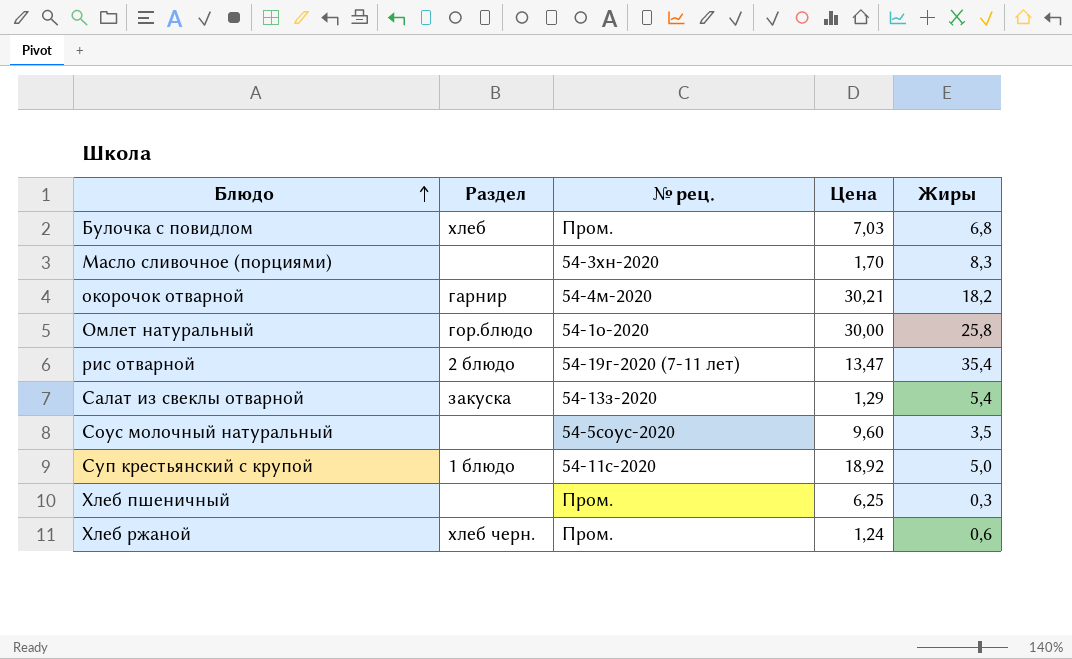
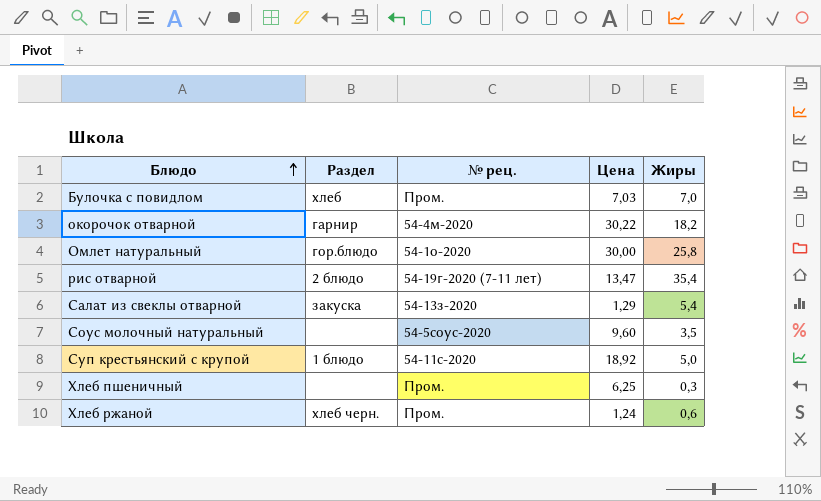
row Масло сливочное (порциями): none | 54-3хн-2020 | 1,70 | 8,3 -> none
Булочка с повидлом | Жиры: 6,8 -> 7,0
окорочок отварной | Цена: 30,21 -> 30,22

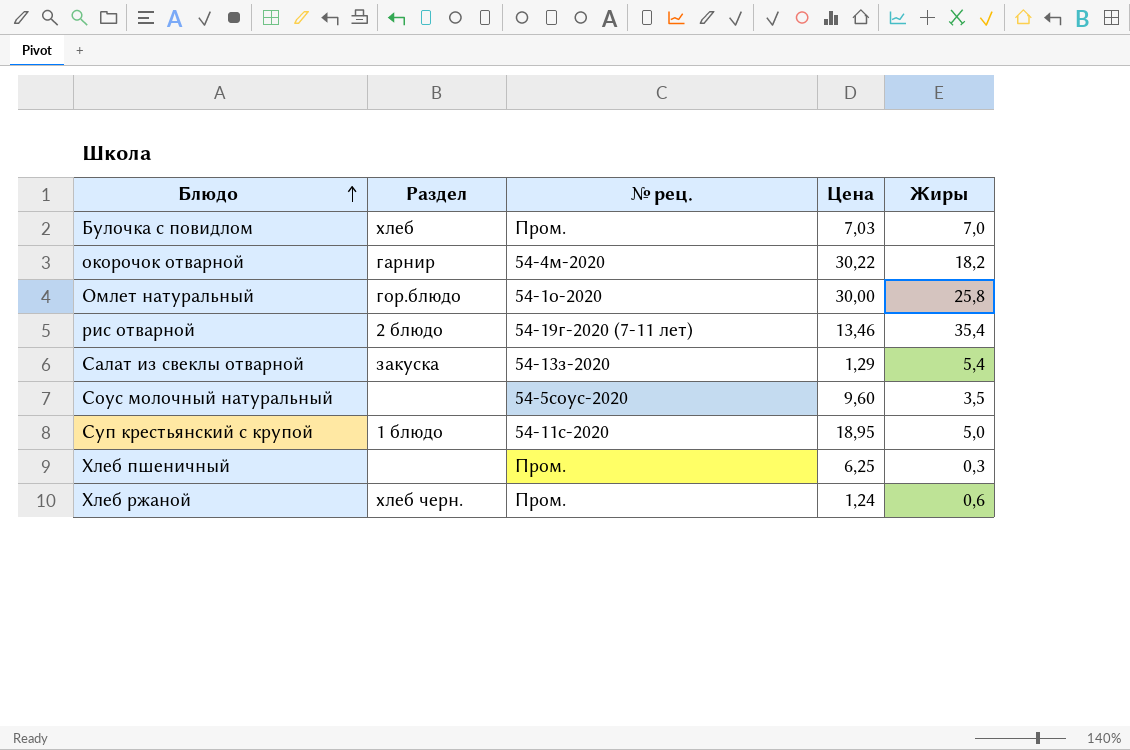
рис отварной | Цена: 13,47 -> 13,46
Суп крестьянский с крупой | Цена: 18,92 -> 18,95

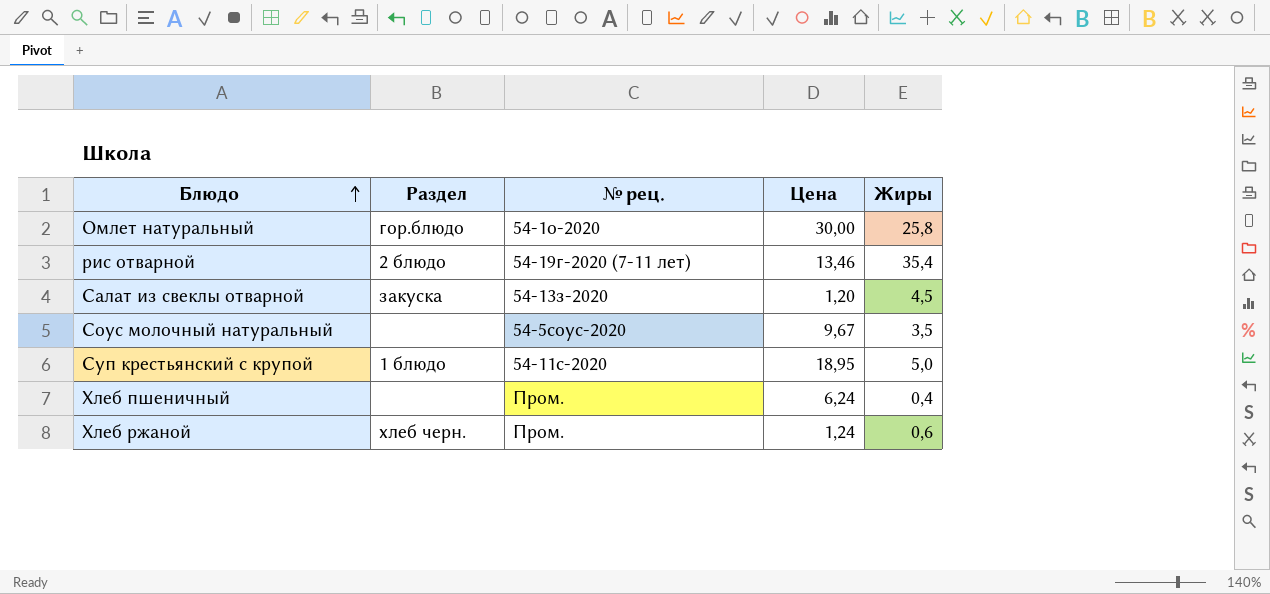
row Булочка с повидлом: хлеб | Пром. | 7,03 | 7,0 -> none
row окорочок отварной: гарнир | 54-4м-2020 | 30,22 | 18,2 -> none
Салат из свеклы отварной | Цена: 1,29 -> 1,20
Салат из свеклы отварной | Жиры: 5,4 -> 4,5
Соус молочный натуральный | Цена: 9,60 -> 9,67
Хлеб пшеничный | Цена: 6,25 -> 6,24
Хлеб пшеничный | Жиры: 0,3 -> 0,4

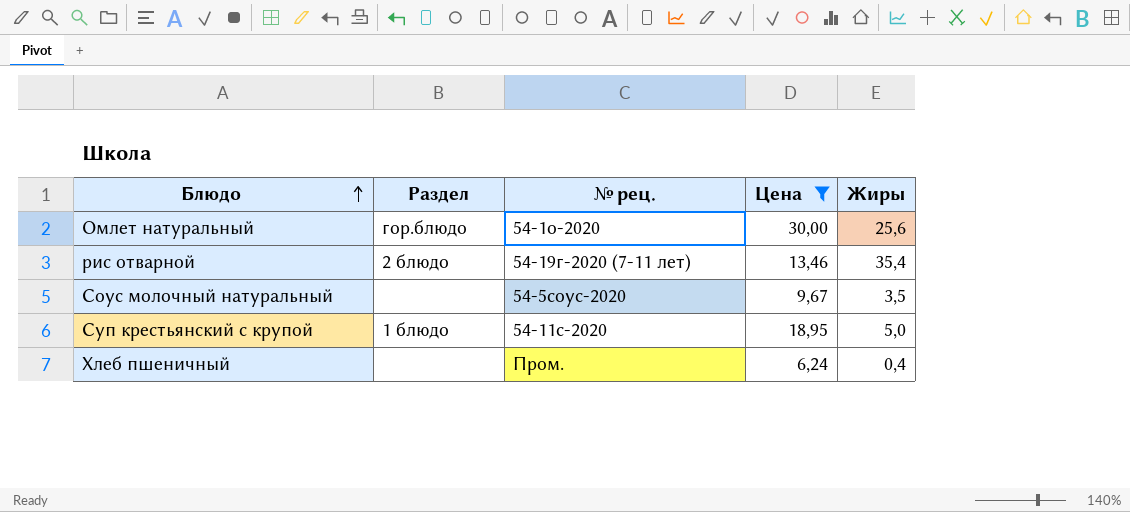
filter: none -> Цена >= 6,24
Омлет натуральный | Жиры: 25,8 -> 25,6

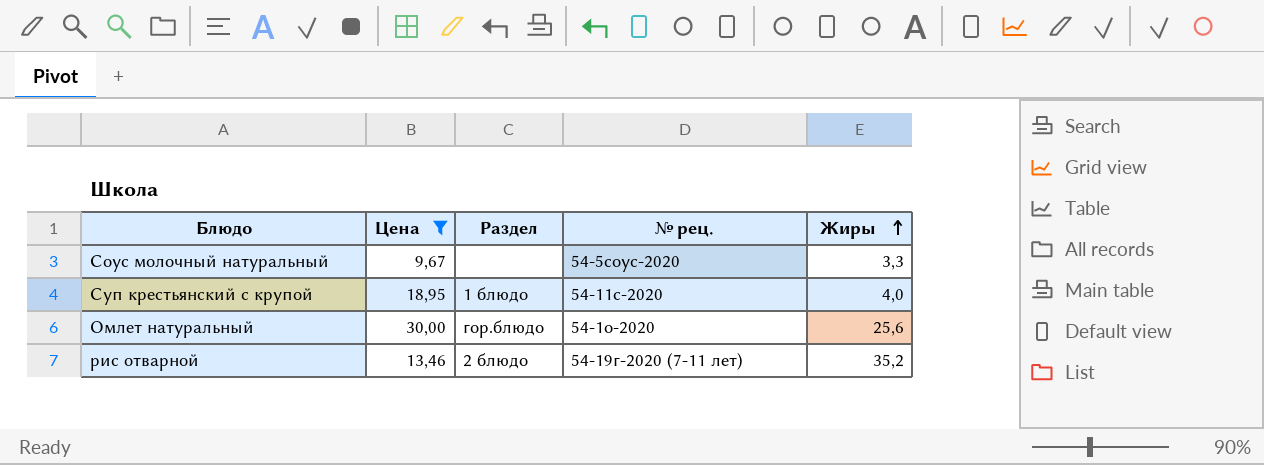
row order: Блюдо ascending -> Жиры ascending
column Цена | position: 4 -> 2
row Хлеб пшеничный: none | Пром. | 6,24 | 0,4 -> none
Соус молочный натуральный | Жиры: 3,5 -> 3,3
Суп крестьянский с крупой | Жиры: 5,0 -> 4,0
рис отварной | Жиры: 35,4 -> 35,2

